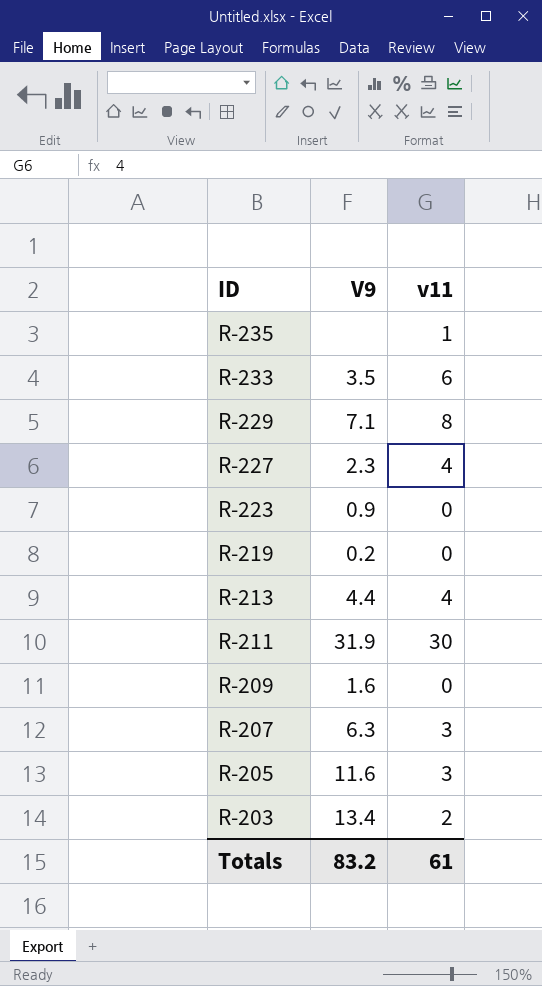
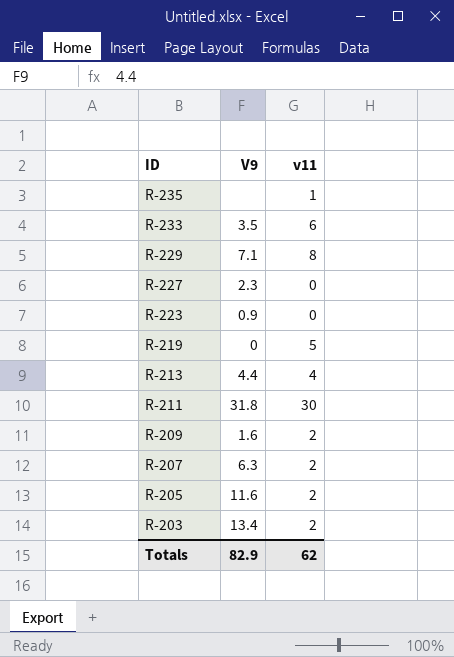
R-227 | v11: 4 -> 0
R-219 | V9: 0.2 -> 0
R-219 | v11: 0 -> 5
R-211 | V9: 31.9 -> 31.8
R-209 | v11: 0 -> 2
R-207 | v11: 3 -> 2
R-205 | v11: 3 -> 2
Totals | V9: 83.2 -> 82.9
Totals | v11: 61 -> 62

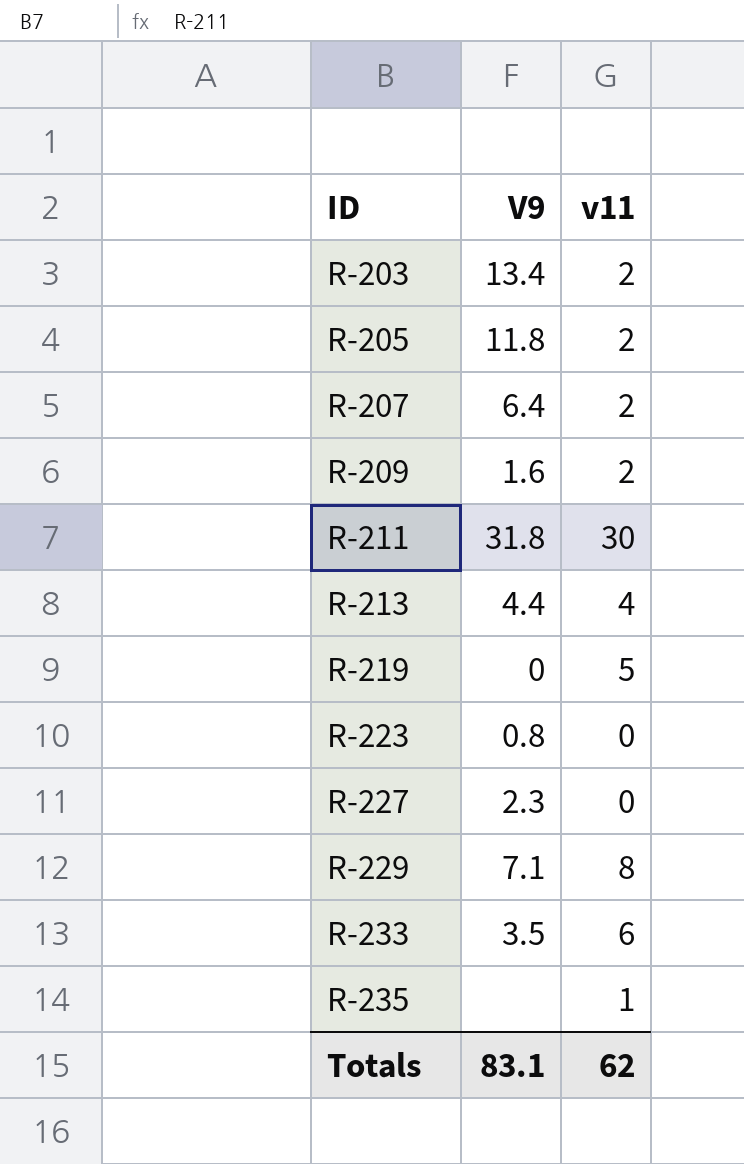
row order: ID descending -> ID ascending
R-205 | V9: 11.6 -> 11.8
R-207 | V9: 6.3 -> 6.4
R-223 | V9: 0.9 -> 0.8
Totals | V9: 82.9 -> 83.1

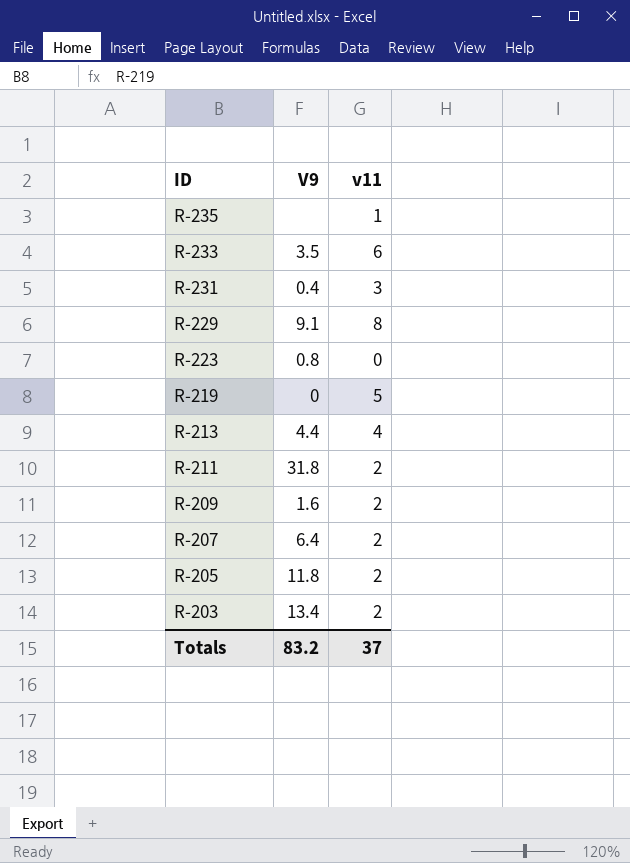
row order: ID ascending -> ID descending
row R-227: 2.3 | 0 -> none
row R-231: none -> 0.4 | 3
R-229 | V9: 7.1 -> 9.1
R-211 | v11: 30 -> 2
Totals | V9: 83.1 -> 83.2
Totals | v11: 62 -> 37

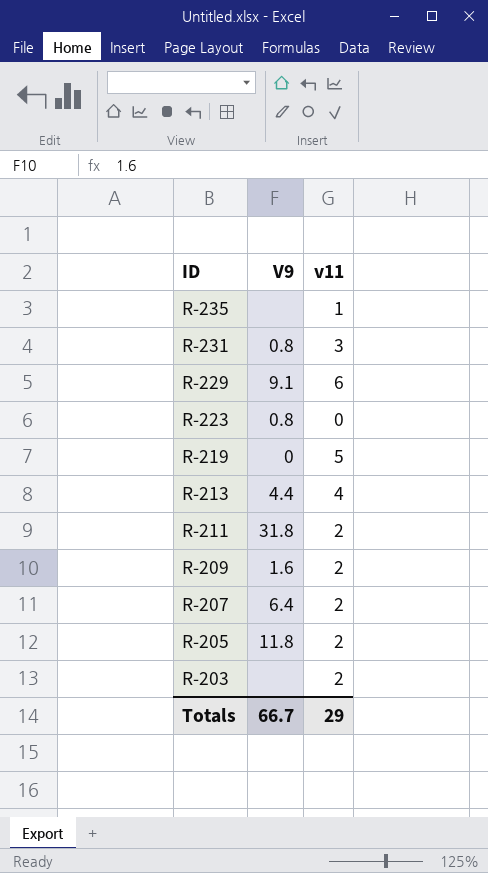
row R-233: 3.5 | 6 -> none
R-231 | V9: 0.4 -> 0.8
R-229 | v11: 8 -> 6
R-203 | V9: 13.4 -> none
Totals | V9: 83.2 -> 66.7
Totals | v11: 37 -> 29

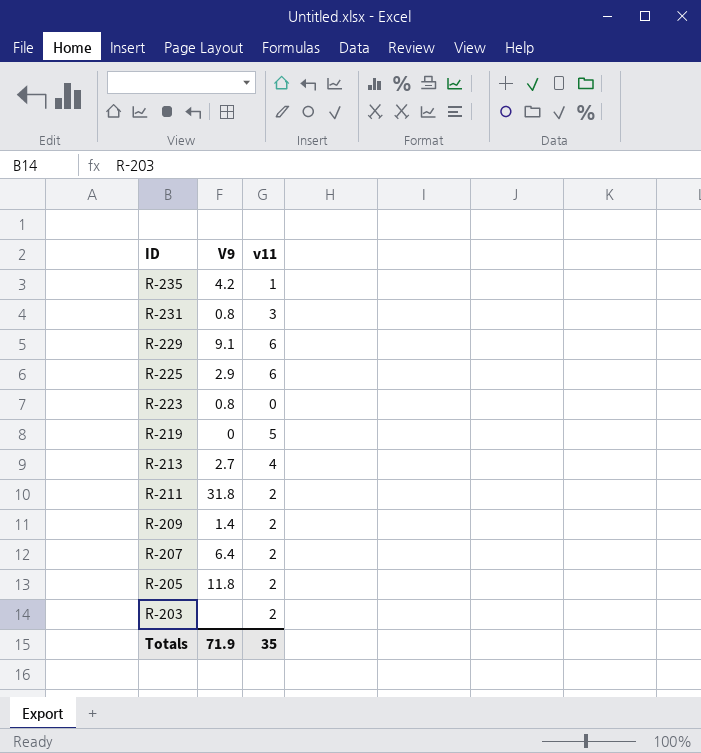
R-235 | V9: none -> 4.2
row R-225: none -> 2.9 | 6
R-213 | V9: 4.4 -> 2.7
R-209 | V9: 1.6 -> 1.4
Totals | V9: 66.7 -> 71.9
Totals | v11: 29 -> 35

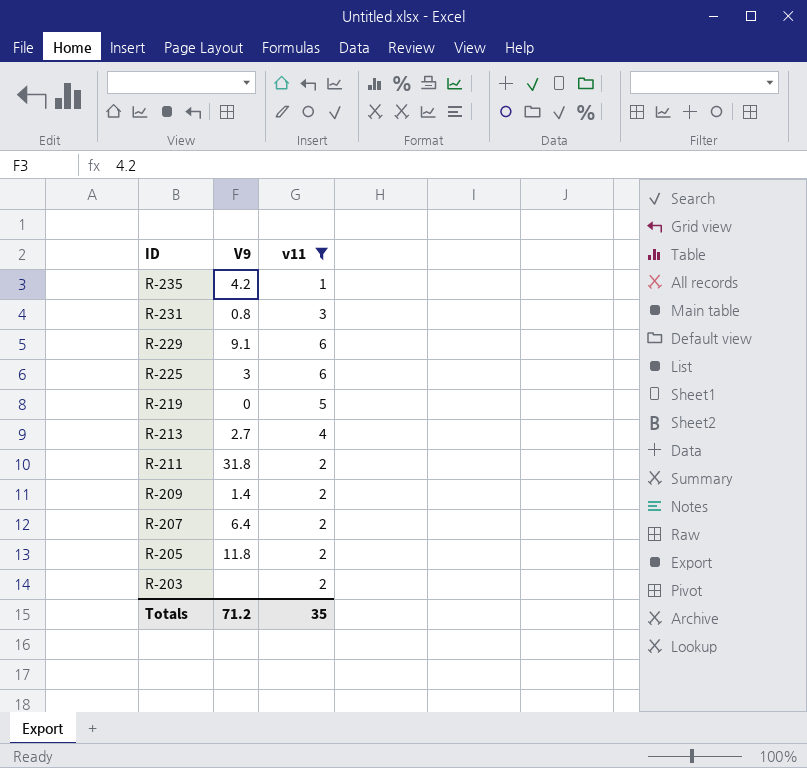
filter: none -> v11 != 0
R-225 | V9: 2.9 -> 3
Totals | V9: 71.9 -> 71.2

